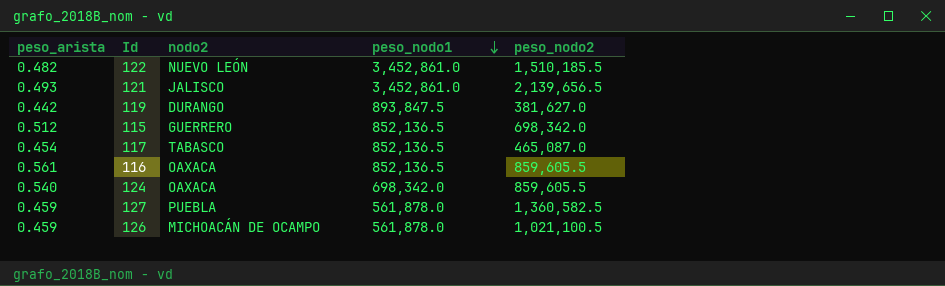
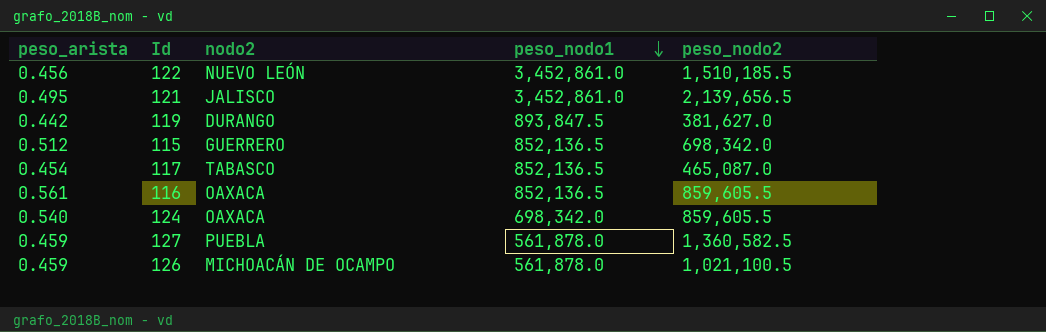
122 | peso_arista: 0.482 -> 0.456
121 | peso_arista: 0.493 -> 0.495

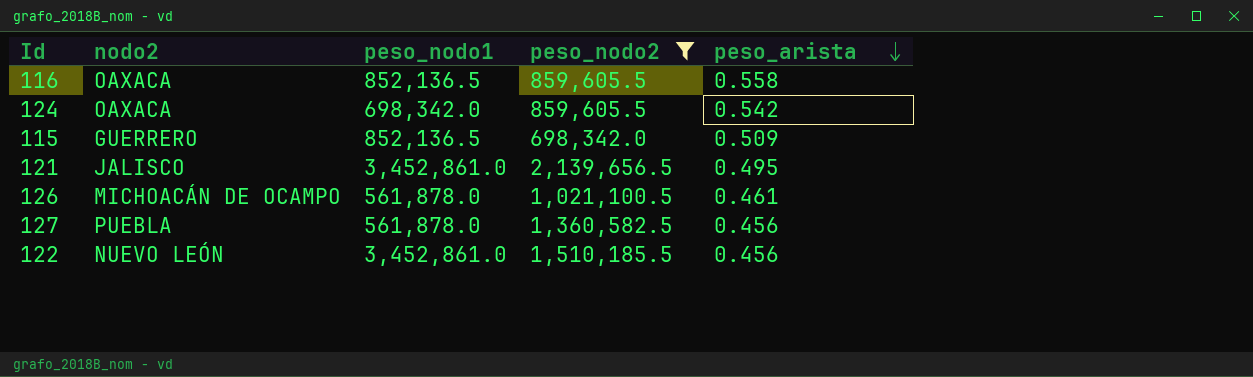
filter: none -> peso_nodo2 >= 698,342.0
row order: peso_nodo1 descending -> peso_arista descending
column peso_arista | position: 1 -> 5
116 | peso_arista: 0.561 -> 0.558
124 | peso_arista: 0.540 -> 0.542
115 | peso_arista: 0.512 -> 0.509
126 | peso_arista: 0.459 -> 0.461
127 | peso_arista: 0.459 -> 0.456

